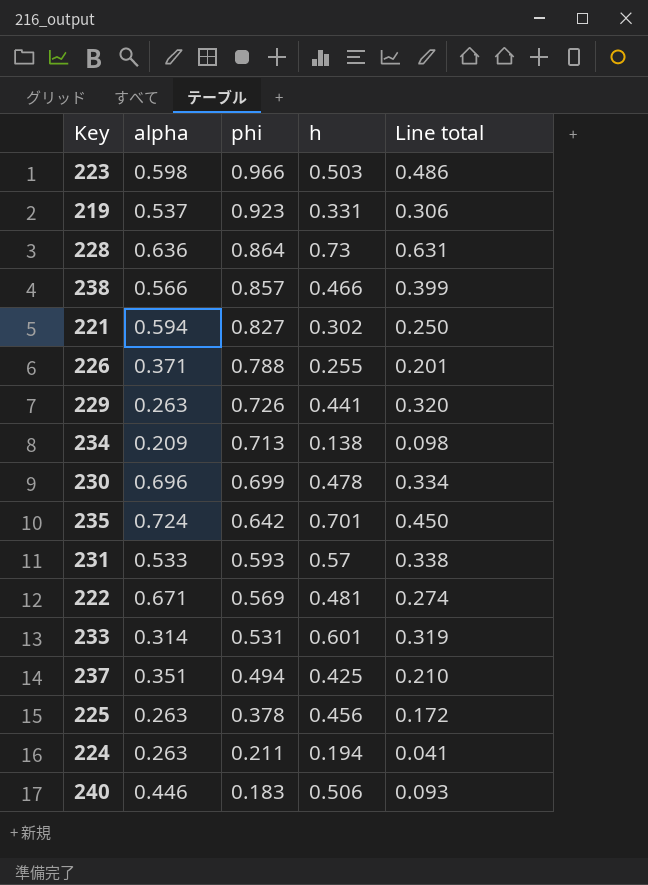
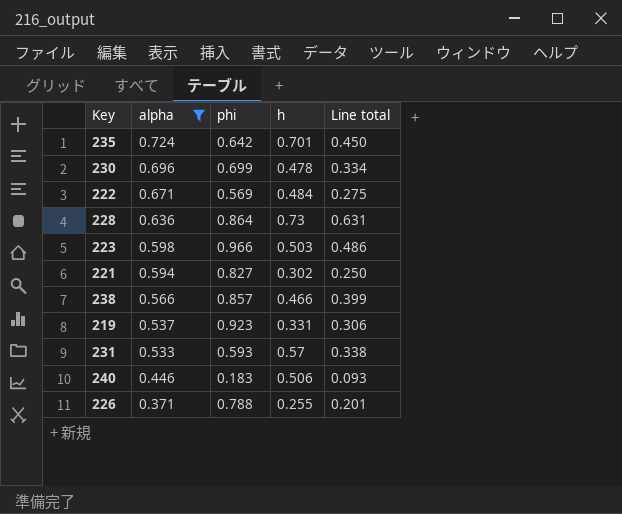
filter: none -> alpha >= 0.371
row order: phi descending -> alpha descending
222 | h: 0.481 -> 0.484
222 | Line total: 0.274 -> 0.275

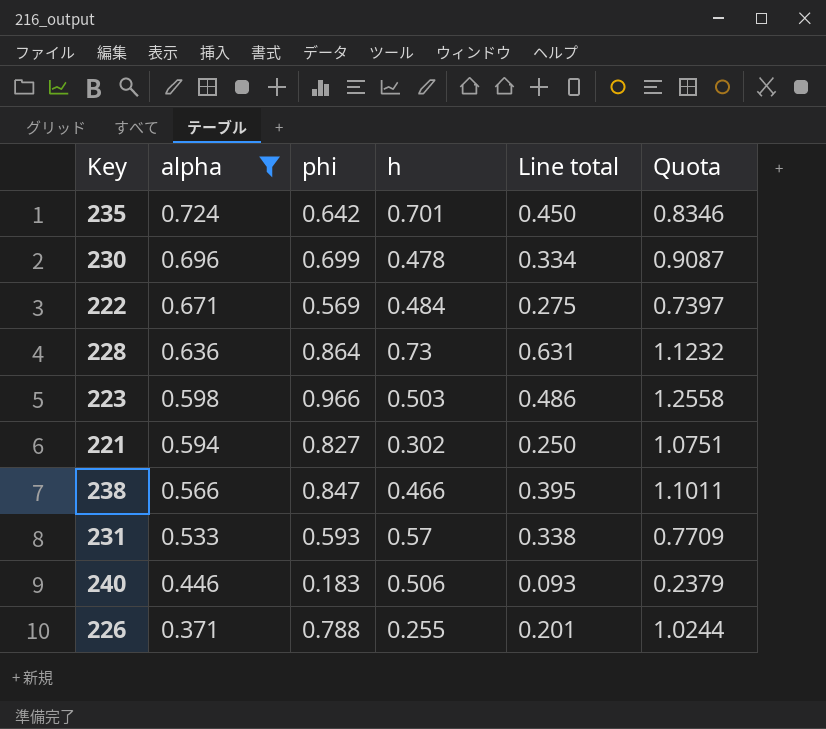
column Quota | formula: none -> [phi] * 1.3
row 219: 0.537 | 0.923 | 0.331 | 0.306 -> none
238 | phi: 0.857 -> 0.847
238 | Line total: 0.399 -> 0.395

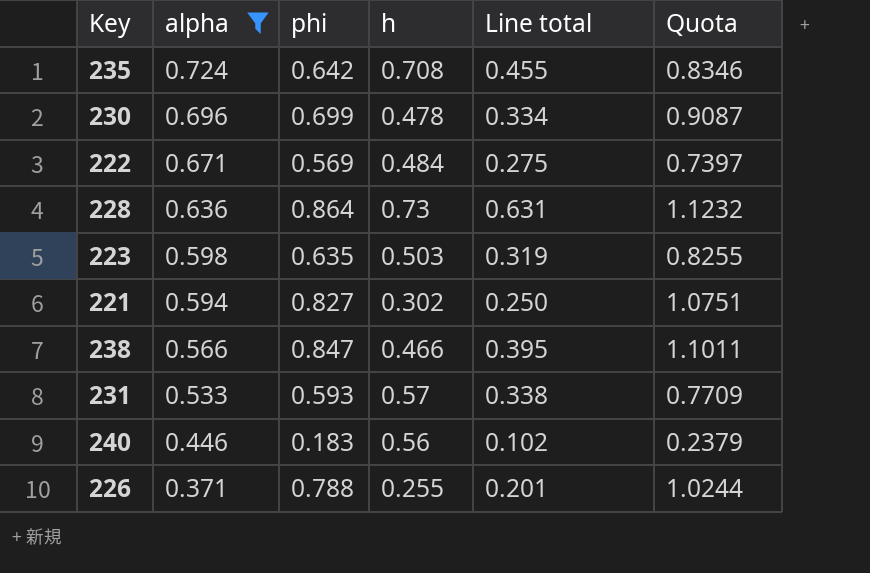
235 | h: 0.701 -> 0.708
235 | Line total: 0.450 -> 0.455
223 | phi: 0.966 -> 0.635
223 | Line total: 0.486 -> 0.319
223 | Quota: 1.2558 -> 0.8255
240 | h: 0.506 -> 0.56
240 | Line total: 0.093 -> 0.102

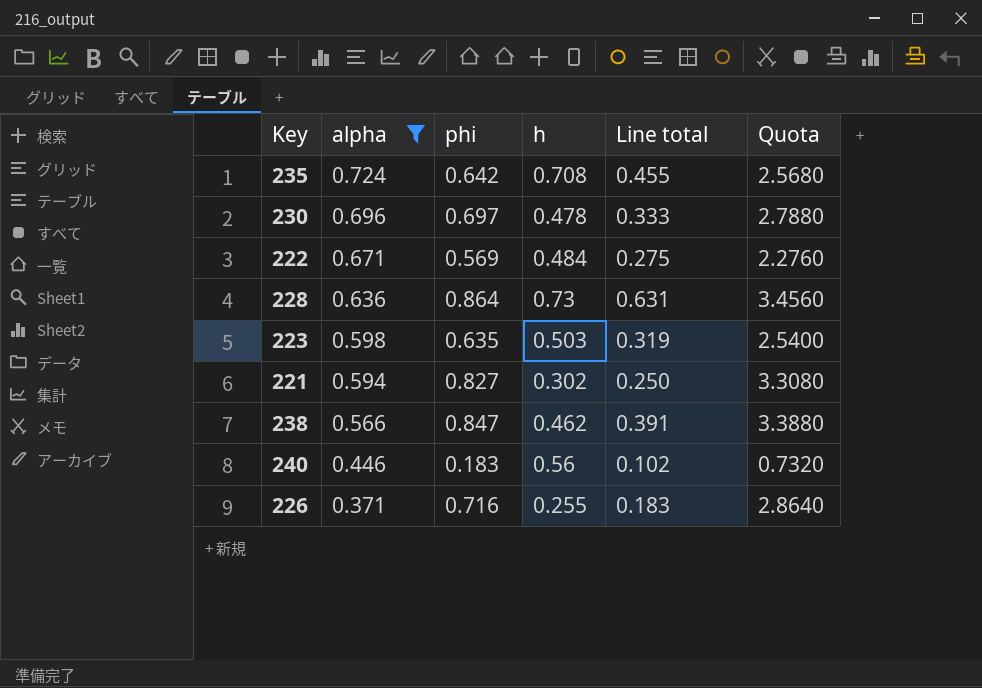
column Quota | formula: [phi] * 1.3 -> [phi] * 4
row 231: 0.533 | 0.593 | 0.57 | 0.338 | 0.7709 -> none
230 | phi: 0.699 -> 0.697
230 | Line total: 0.334 -> 0.333
238 | h: 0.466 -> 0.462
238 | Line total: 0.395 -> 0.391
226 | phi: 0.788 -> 0.716
226 | Line total: 0.201 -> 0.183

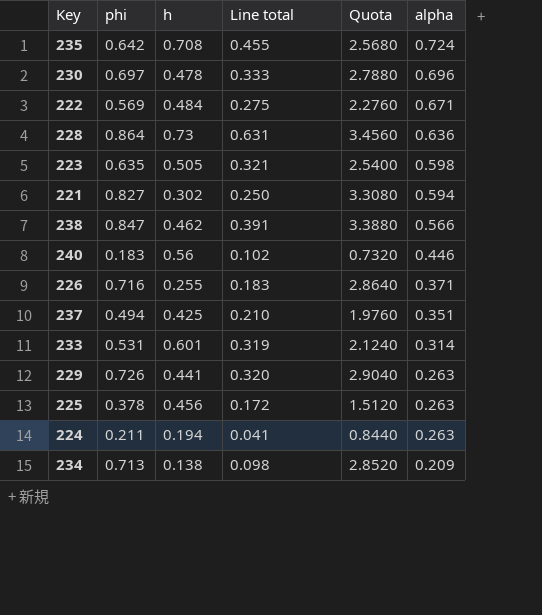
filter: alpha >= 0.371 -> none
column alpha | position: 2 -> 6
223 | h: 0.503 -> 0.505
223 | Line total: 0.319 -> 0.321

